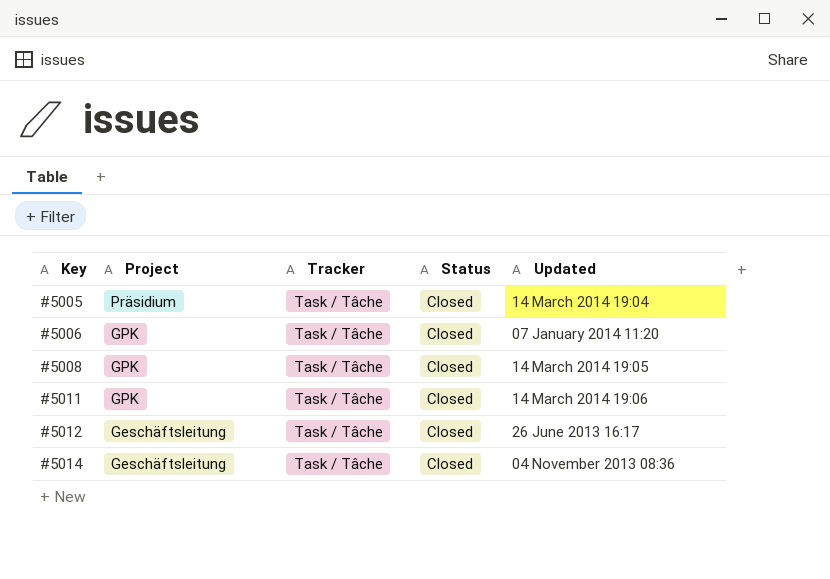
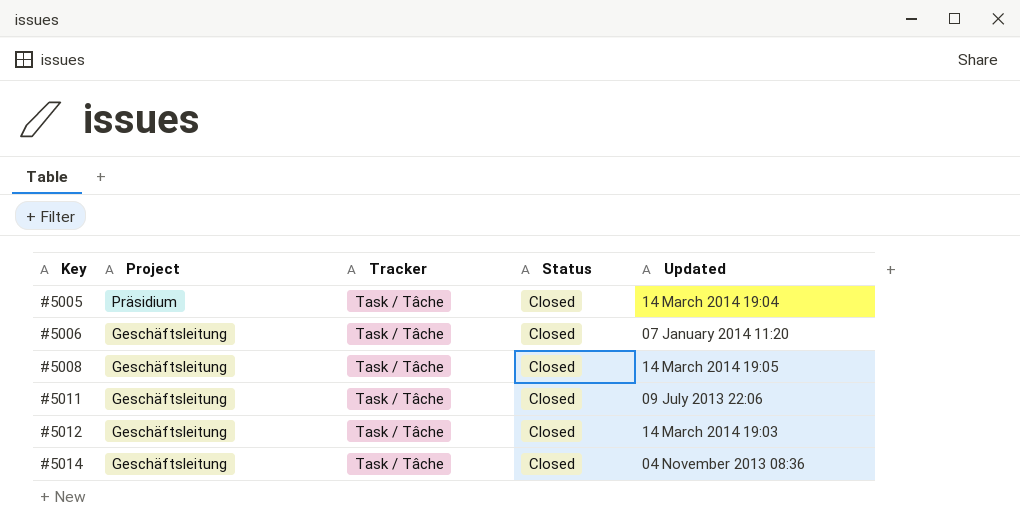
#5006 | Project: GPK -> Geschäftsleitung
#5008 | Project: GPK -> Geschäftsleitung
#5011 | Project: GPK -> Geschäftsleitung
#5011 | Updated: 14 March 2014 19:06 -> 09 July 2013 22:06
#5012 | Updated: 26 June 2013 16:17 -> 14 March 2014 19:03

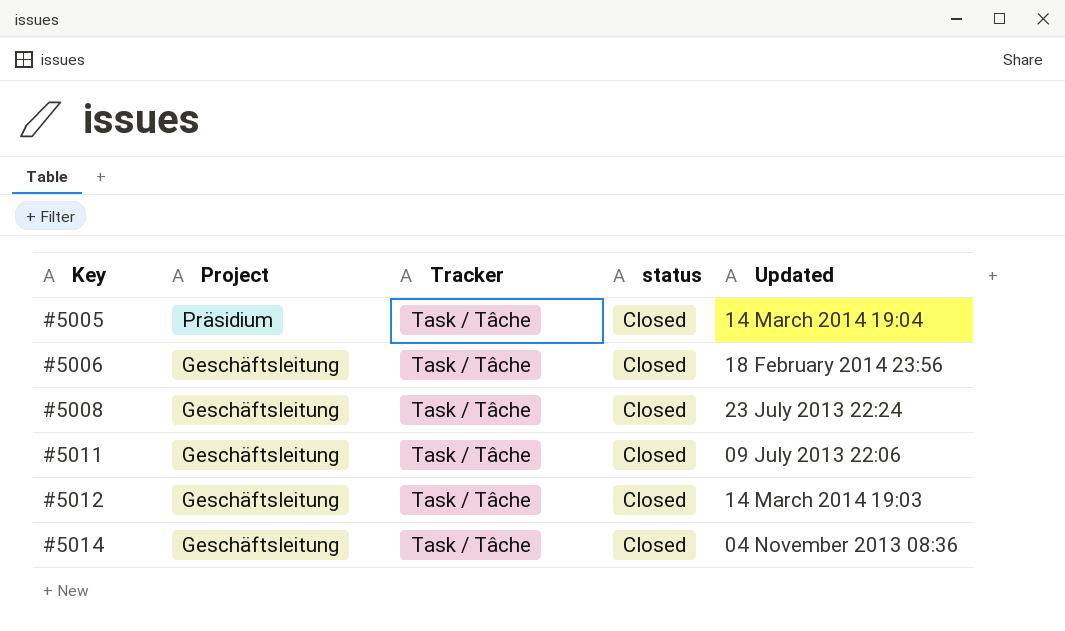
column name: Status -> status
#5006 | Updated: 07 January 2014 11:20 -> 18 February 2014 23:56
#5008 | Updated: 14 March 2014 19:05 -> 23 July 2013 22:24

